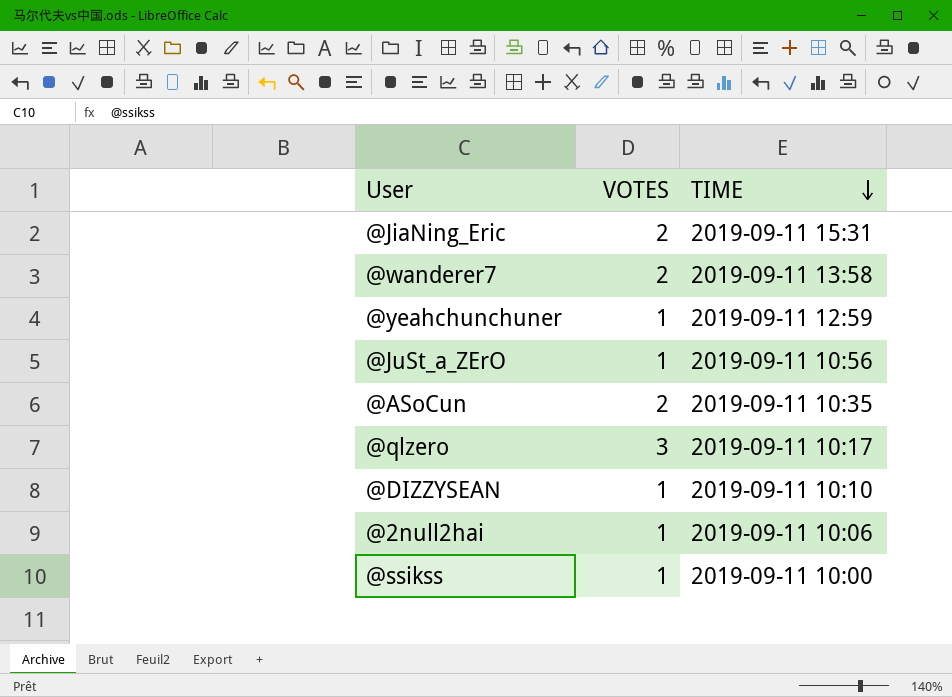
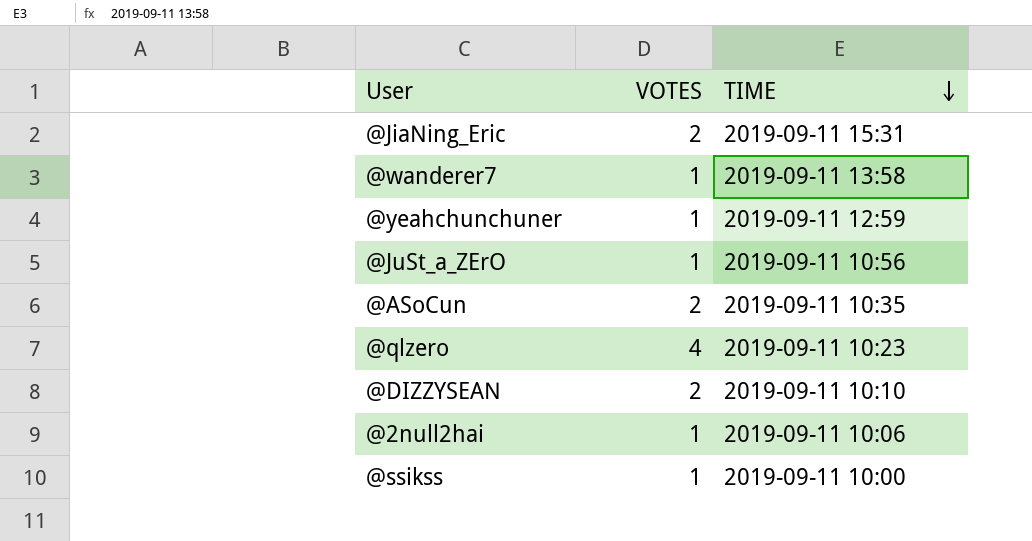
@wanderer7 | VOTES: 2 -> 1
@qlzero | VOTES: 3 -> 4
@qlzero | TIME: 2019-09-11 10:17 -> 2019-09-11 10:23
@DIZZYSEAN | VOTES: 1 -> 2

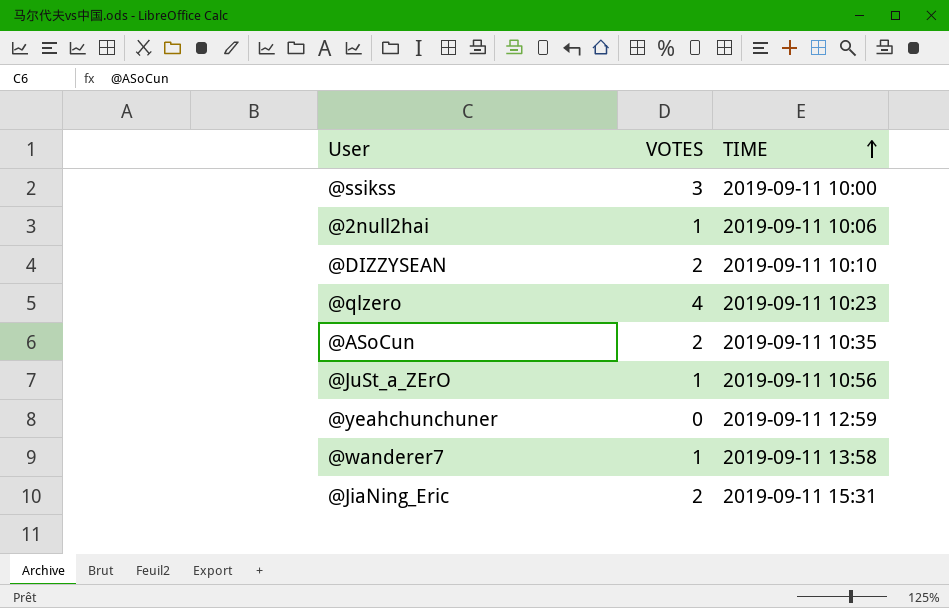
row order: TIME descending -> TIME ascending
@ssikss | VOTES: 1 -> 3
@yeahchunchuner | VOTES: 1 -> 0

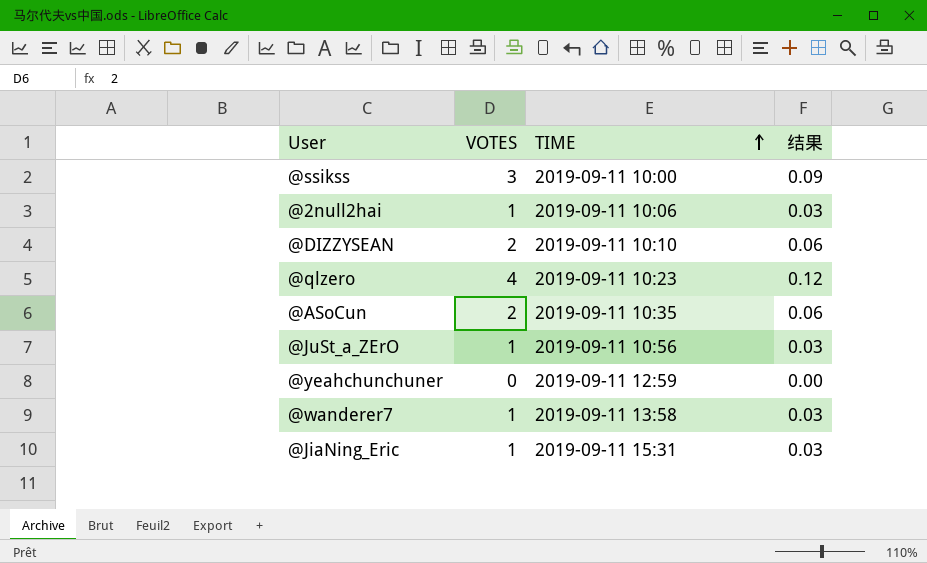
column 结果 | formula: none -> [VOTES] * 0.03
@JiaNing_Eric | VOTES: 2 -> 1

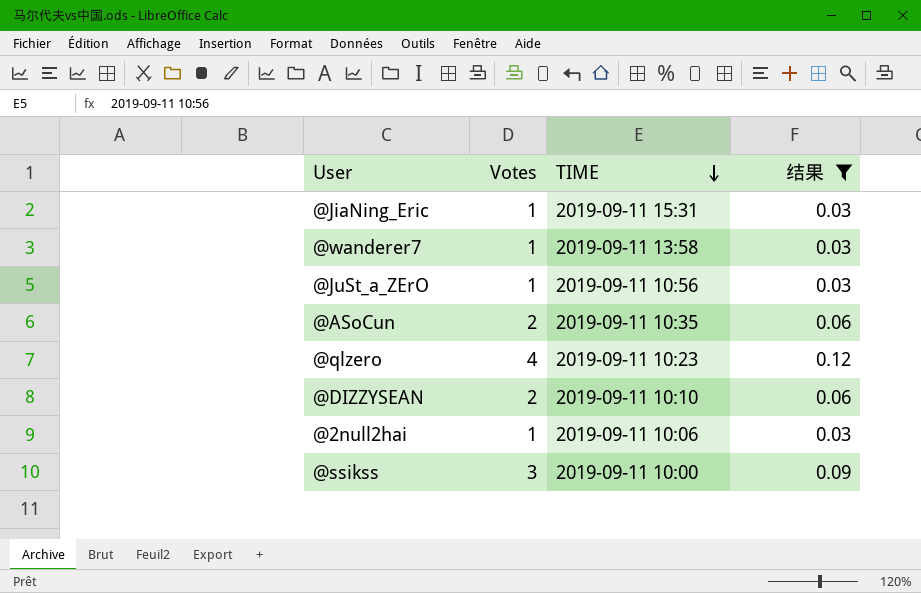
filter: none -> 结果 != 0.00
row order: TIME ascending -> TIME descending
column name: VOTES -> Votes

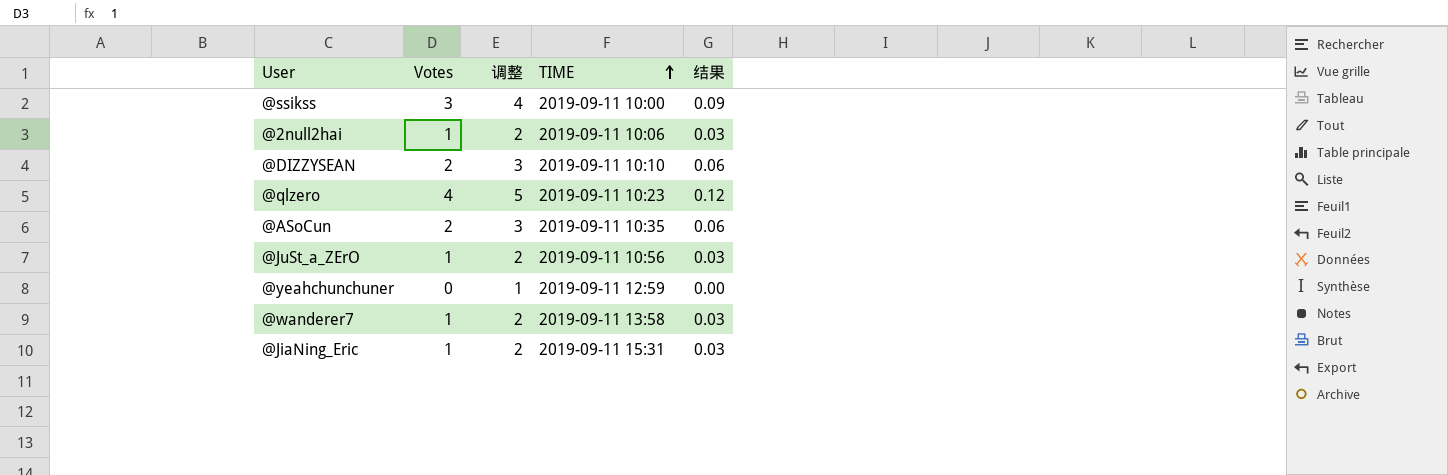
filter: 结果 != 0.00 -> none
row order: TIME descending -> TIME ascending
column 调整 | formula: none -> [Votes] + 1

